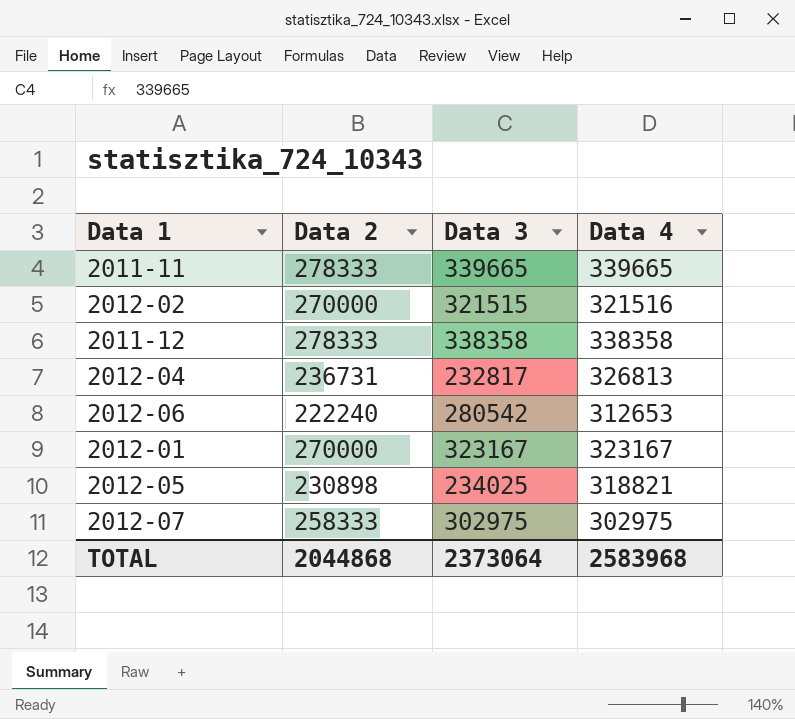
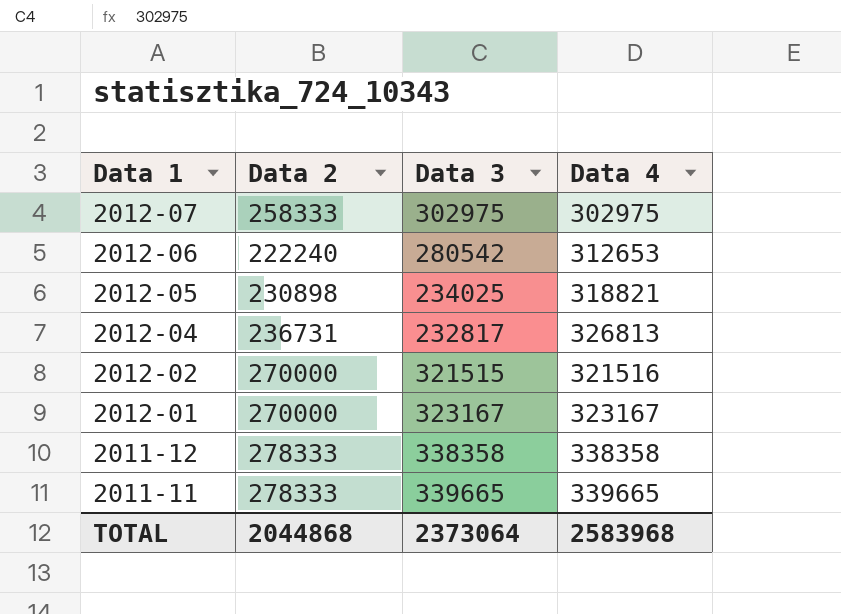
row order: none -> Data 1 descending

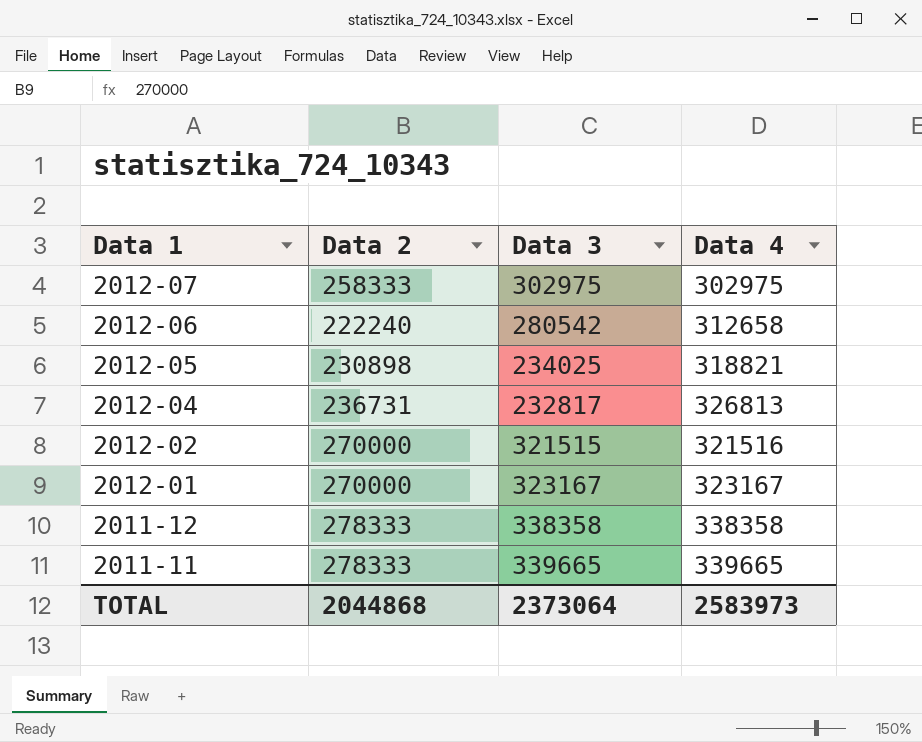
2012-06 | Data 4: 312653 -> 312658
TOTAL | Data 4: 2583968 -> 2583973

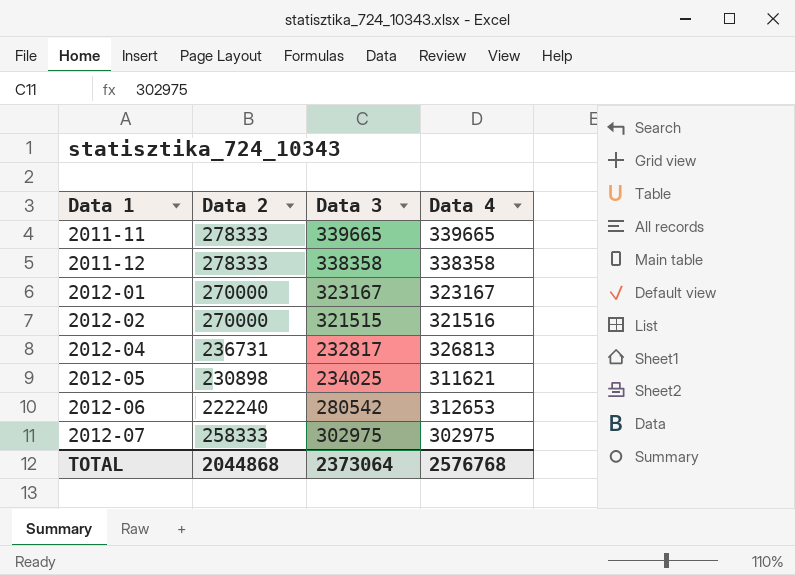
row order: Data 1 descending -> Data 1 ascending
2012-05 | Data 4: 318821 -> 311621
2012-06 | Data 4: 312658 -> 312653
TOTAL | Data 4: 2583973 -> 2576768

